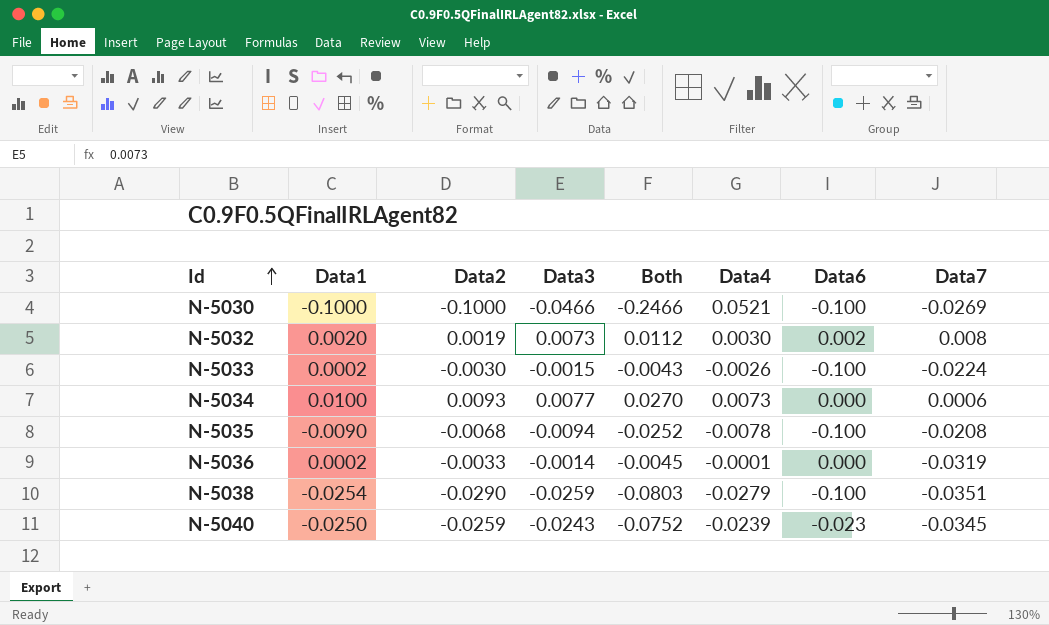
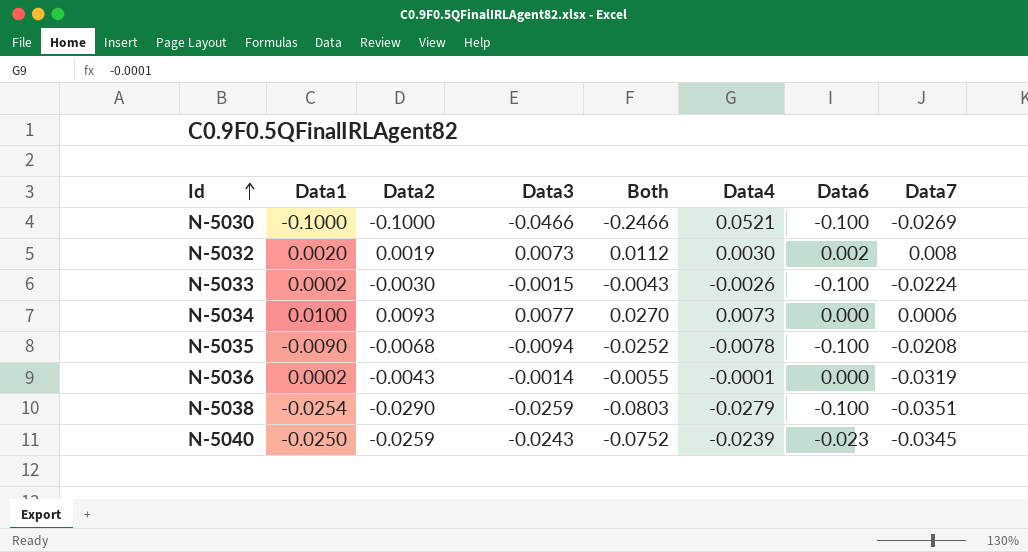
N-5036 | Data2: -0.0033 -> -0.0043
N-5036 | Both: -0.0045 -> -0.0055

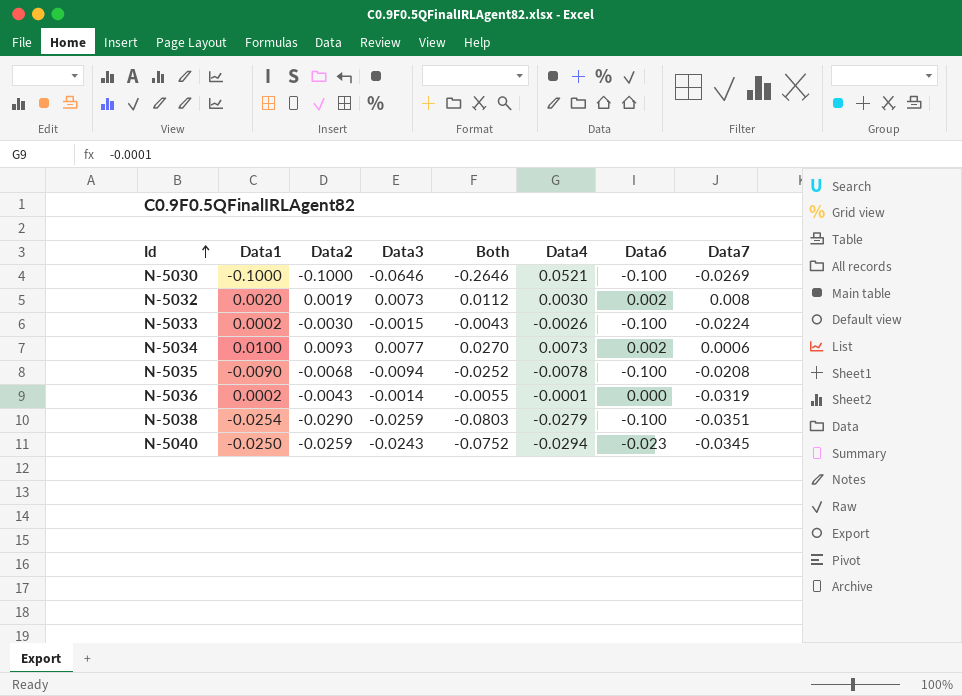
N-5030 | Data3: -0.0466 -> -0.0646
N-5030 | Both: -0.2466 -> -0.2646
N-5034 | Data6: 0.000 -> 0.002
N-5040 | Data4: -0.0239 -> -0.0294

